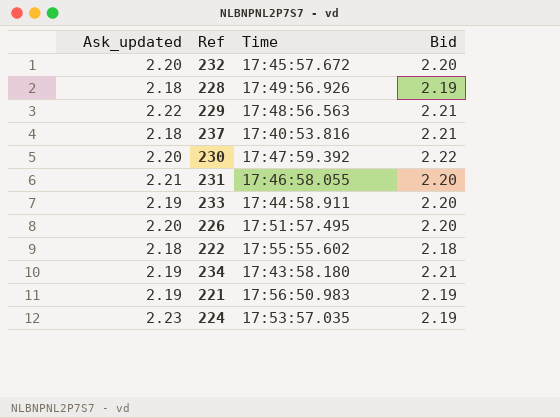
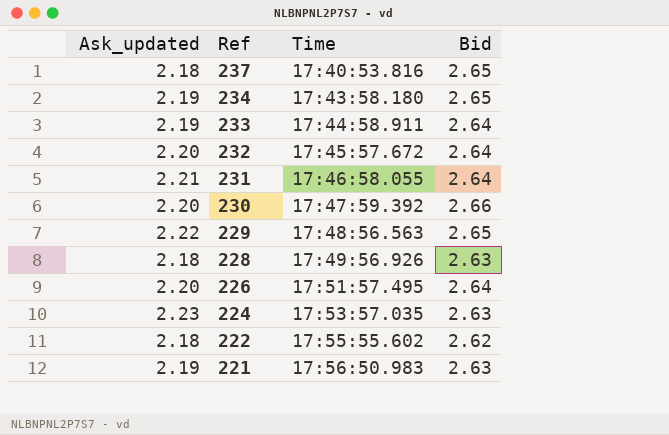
row order: none -> Ref descending
237 | Bid: 2.21 -> 2.65
234 | Bid: 2.21 -> 2.65
233 | Bid: 2.20 -> 2.64
232 | Bid: 2.20 -> 2.64
231 | Bid: 2.20 -> 2.64
230 | Bid: 2.22 -> 2.66
229 | Bid: 2.21 -> 2.65
228 | Bid: 2.19 -> 2.63
226 | Bid: 2.20 -> 2.64
224 | Bid: 2.19 -> 2.63
222 | Bid: 2.18 -> 2.62
221 | Bid: 2.19 -> 2.63

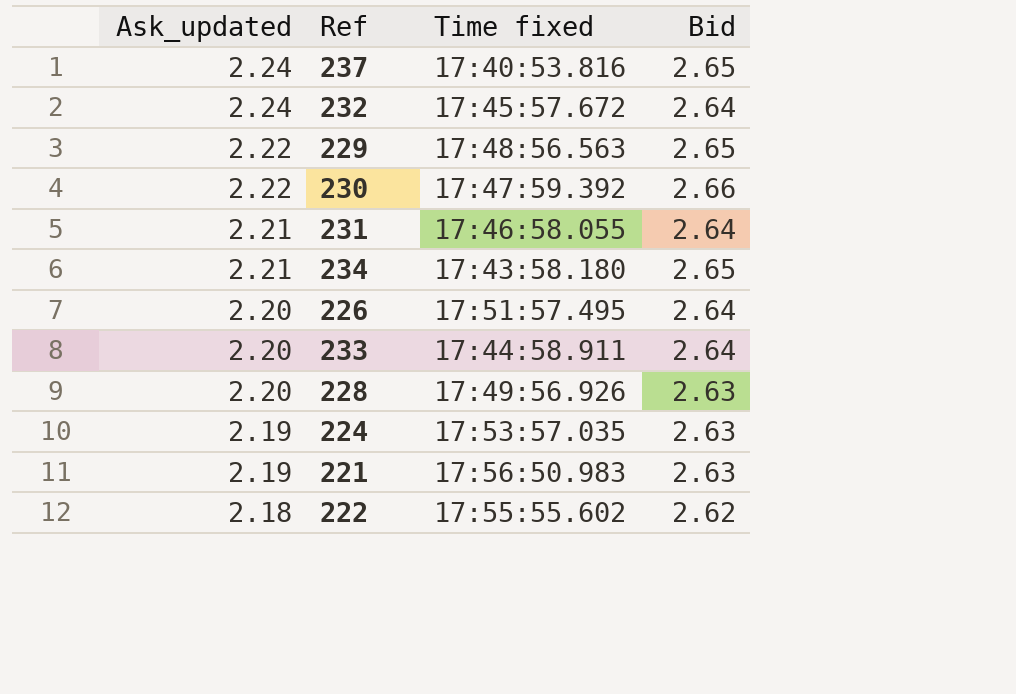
row order: Ref descending -> Ask_updated descending
column name: Time -> Time fixed
237 | Ask_updated: 2.18 -> 2.24
232 | Ask_updated: 2.20 -> 2.24
230 | Ask_updated: 2.20 -> 2.22
234 | Ask_updated: 2.19 -> 2.21
233 | Ask_updated: 2.19 -> 2.20
228 | Ask_updated: 2.18 -> 2.20
224 | Ask_updated: 2.23 -> 2.19

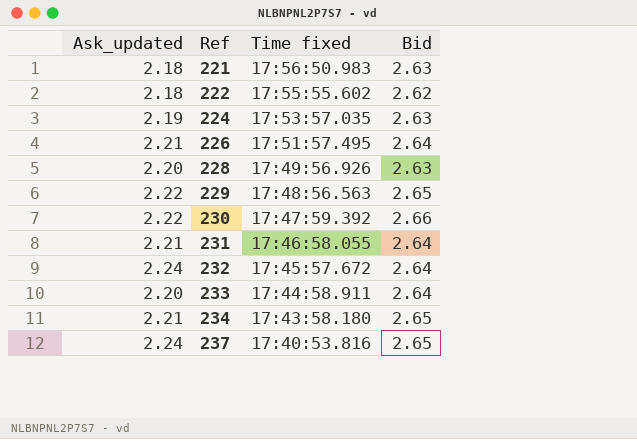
row order: Ask_updated descending -> Ref ascending
221 | Ask_updated: 2.19 -> 2.18
226 | Ask_updated: 2.20 -> 2.21

